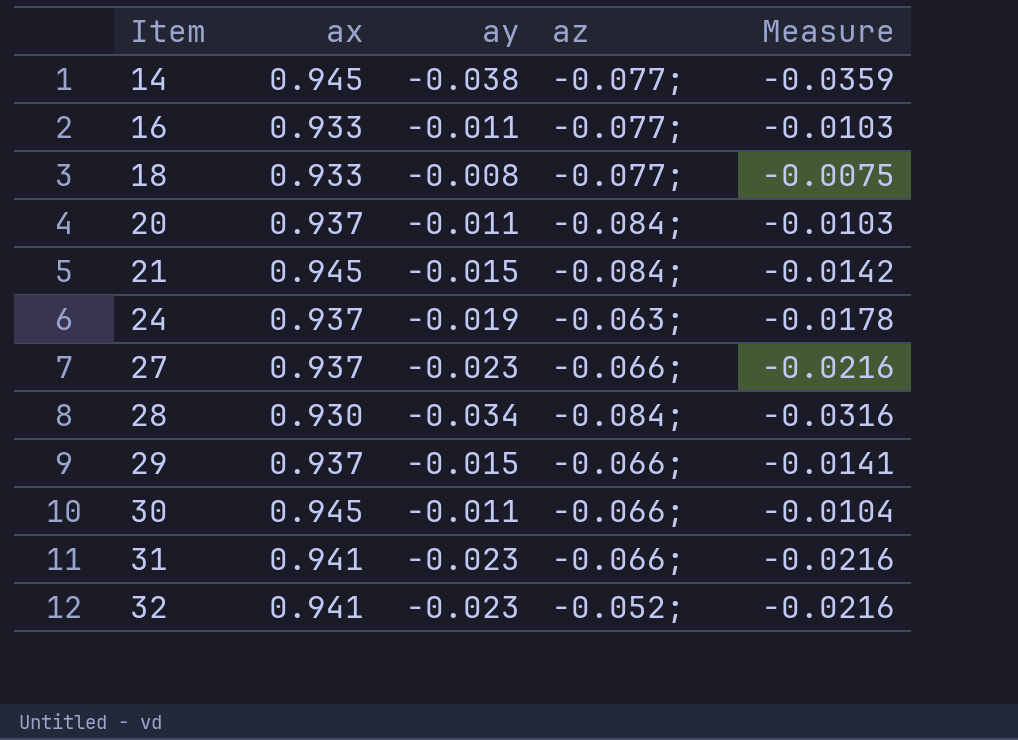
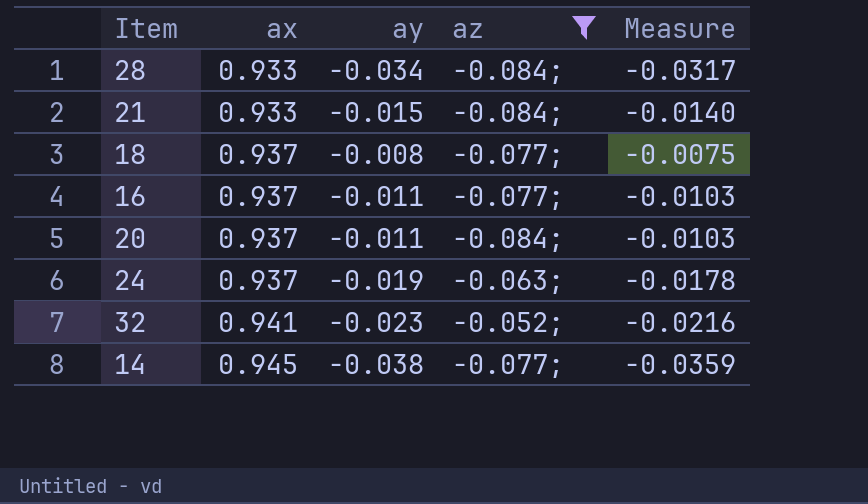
filter: none -> az != -0.066;
row order: Item ascending -> ax ascending
28 | ax: 0.930 -> 0.933
28 | Measure: -0.0316 -> -0.0317
21 | ax: 0.945 -> 0.933
21 | Measure: -0.0142 -> -0.0140
18 | ax: 0.933 -> 0.937
16 | ax: 0.933 -> 0.937

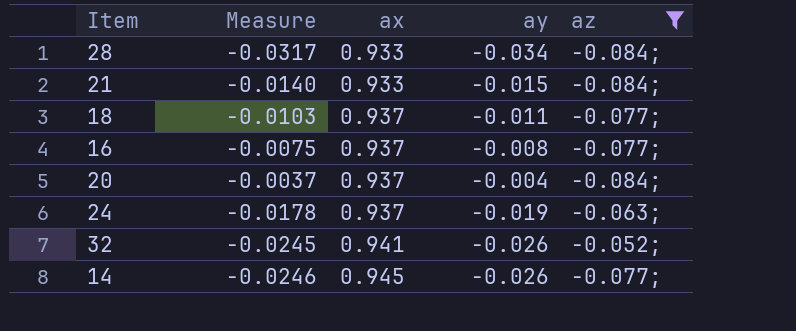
column Measure | position: 5 -> 2
18 | Measure: -0.0075 -> -0.0103
18 | ay: -0.008 -> -0.011
16 | Measure: -0.0103 -> -0.0075
16 | ay: -0.011 -> -0.008
20 | Measure: -0.0103 -> -0.0037
20 | ay: -0.011 -> -0.004
32 | Measure: -0.0216 -> -0.0245
32 | ay: -0.023 -> -0.026
14 | Measure: -0.0359 -> -0.0246
14 | ay: -0.038 -> -0.026

